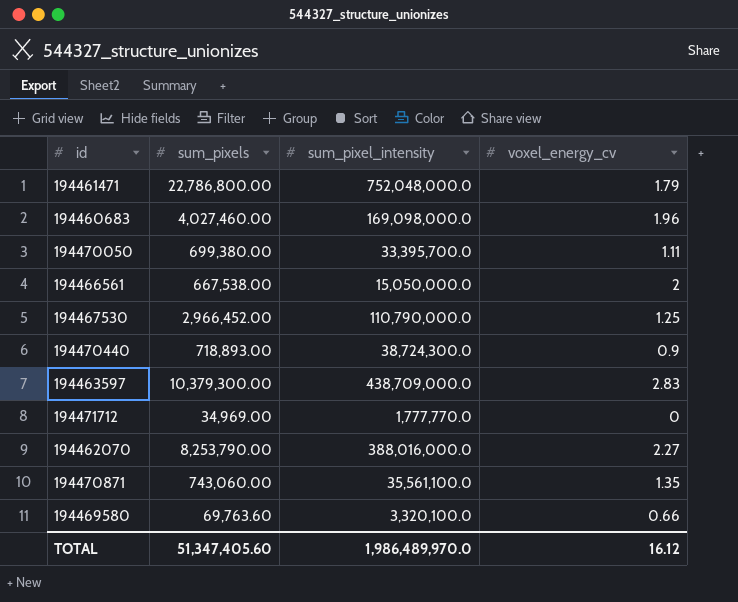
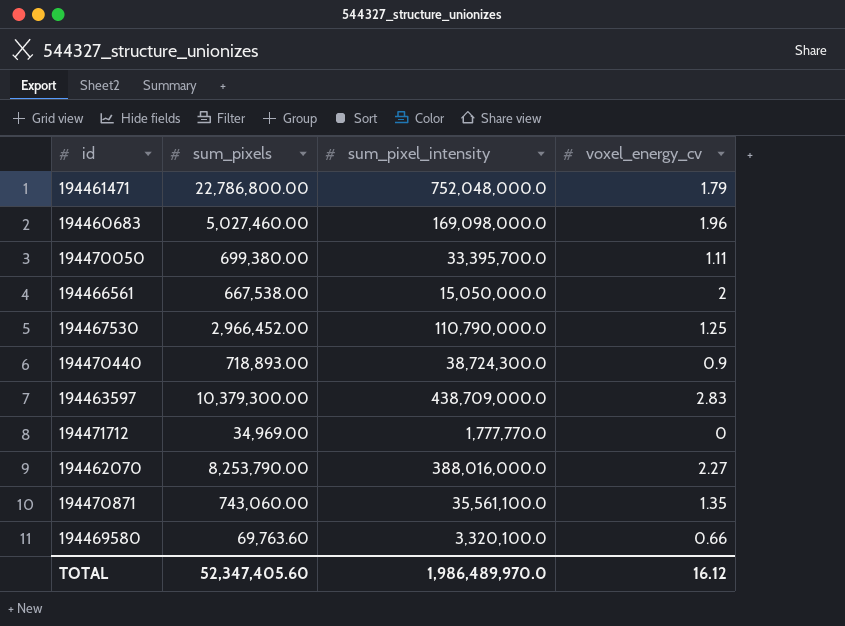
194460683 | sum_pixels: 4,027,460.00 -> 5,027,460.00
TOTAL | sum_pixels: 51,347,405.60 -> 52,347,405.60

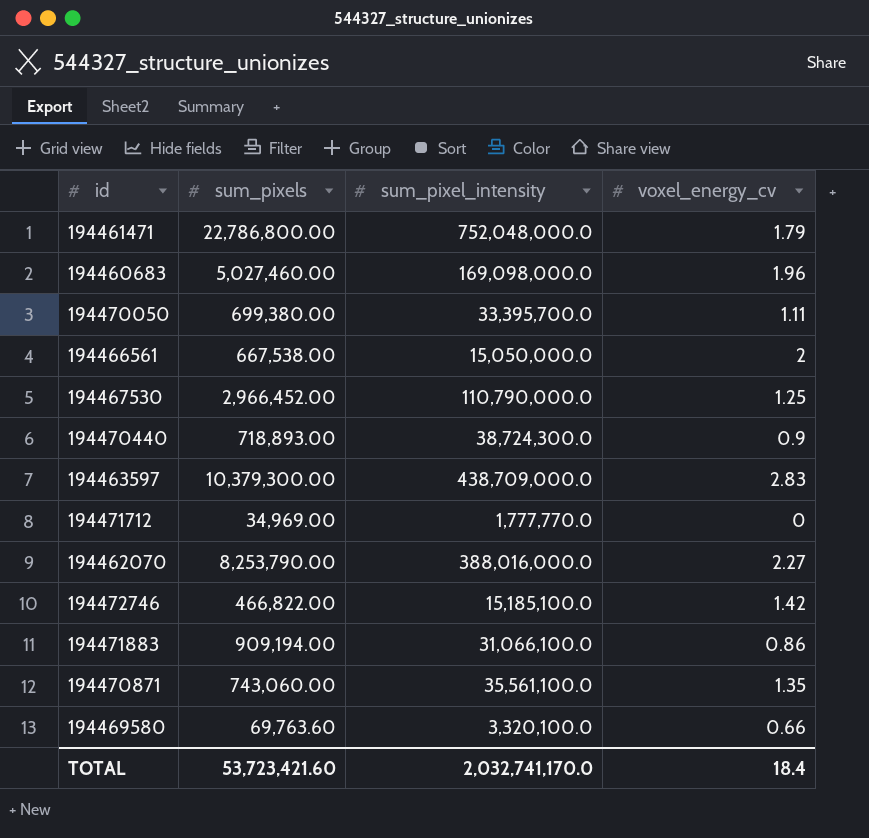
row 194472746: none -> 466,822.00 | 15,185,100.0 | 1.42
row 194471883: none -> 909,194.00 | 31,066,100.0 | 0.86
TOTAL | sum_pixels: 52,347,405.60 -> 53,723,421.60
TOTAL | sum_pixel_intensity: 1,986,489,970.0 -> 2,032,741,170.0
TOTAL | voxel_energy_cv: 16.12 -> 18.4

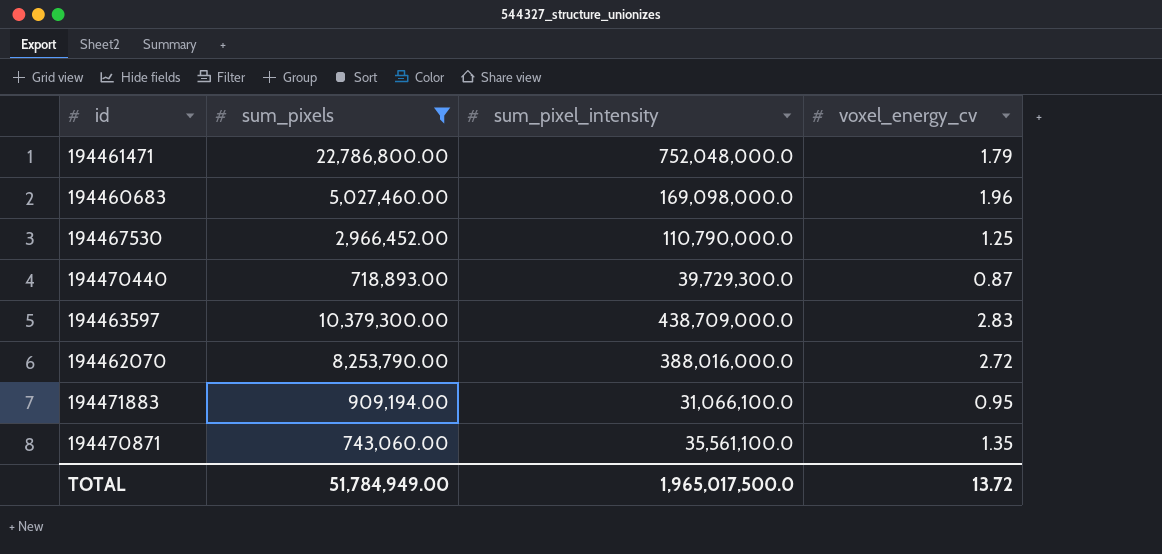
filter: none -> sum_pixels >= 718,893.00
194470440 | sum_pixel_intensity: 38,724,300.0 -> 39,729,300.0
194470440 | voxel_energy_cv: 0.9 -> 0.87
194462070 | voxel_energy_cv: 2.27 -> 2.72
194471883 | voxel_energy_cv: 0.86 -> 0.95
TOTAL | sum_pixels: 53,723,421.60 -> 51,784,949.00
TOTAL | sum_pixel_intensity: 2,032,741,170.0 -> 1,965,017,500.0
TOTAL | voxel_energy_cv: 18.4 -> 13.72

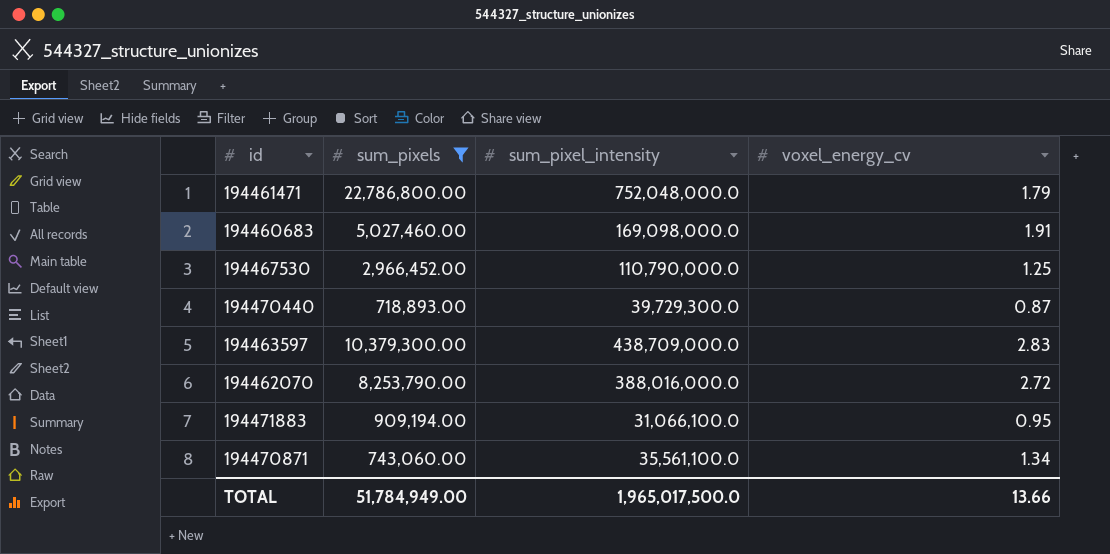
194460683 | voxel_energy_cv: 1.96 -> 1.91
194470871 | voxel_energy_cv: 1.35 -> 1.34
TOTAL | voxel_energy_cv: 13.72 -> 13.66

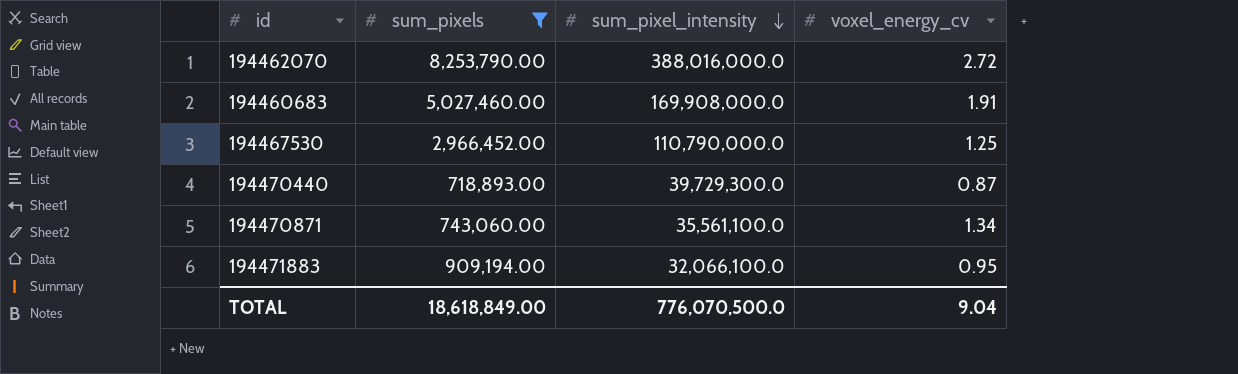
row order: none -> sum_pixel_intensity descending
row 194461471: 22,786,800.00 | 752,048,000.0 | 1.79 -> none
row 194463597: 10,379,300.00 | 438,709,000.0 | 2.83 -> none
194460683 | sum_pixel_intensity: 169,098,000.0 -> 169,908,000.0
194471883 | sum_pixel_intensity: 31,066,100.0 -> 32,066,100.0
TOTAL | sum_pixels: 51,784,949.00 -> 18,618,849.00
TOTAL | sum_pixel_intensity: 1,965,017,500.0 -> 776,070,500.0
TOTAL | voxel_energy_cv: 13.66 -> 9.04

